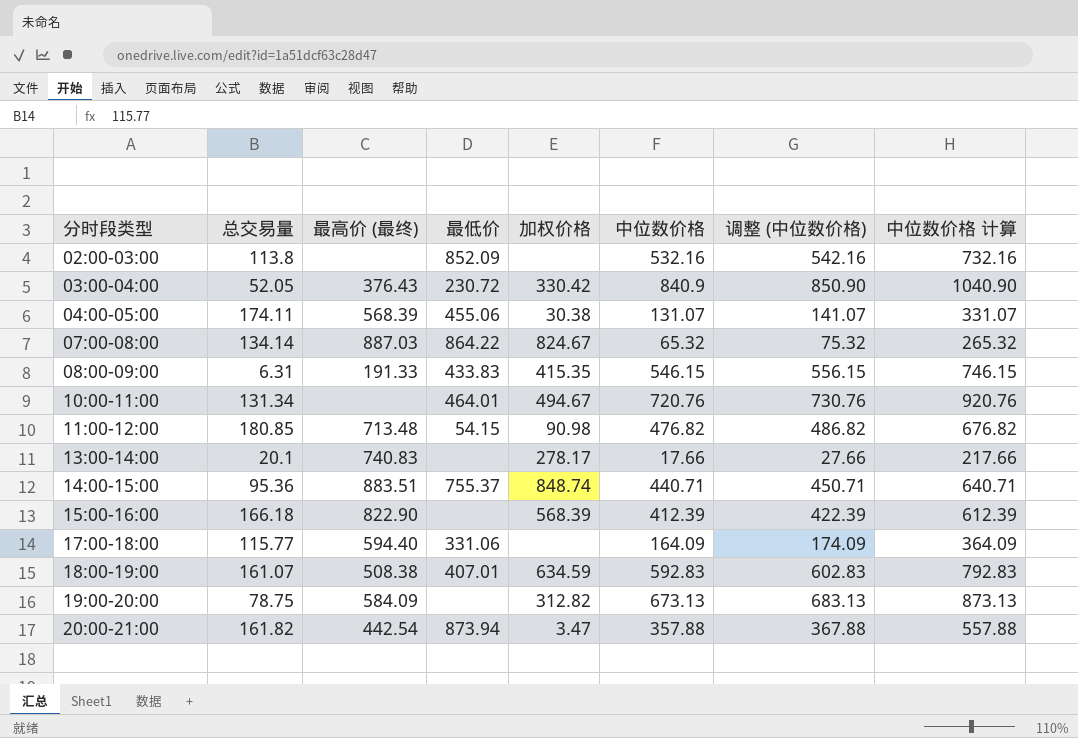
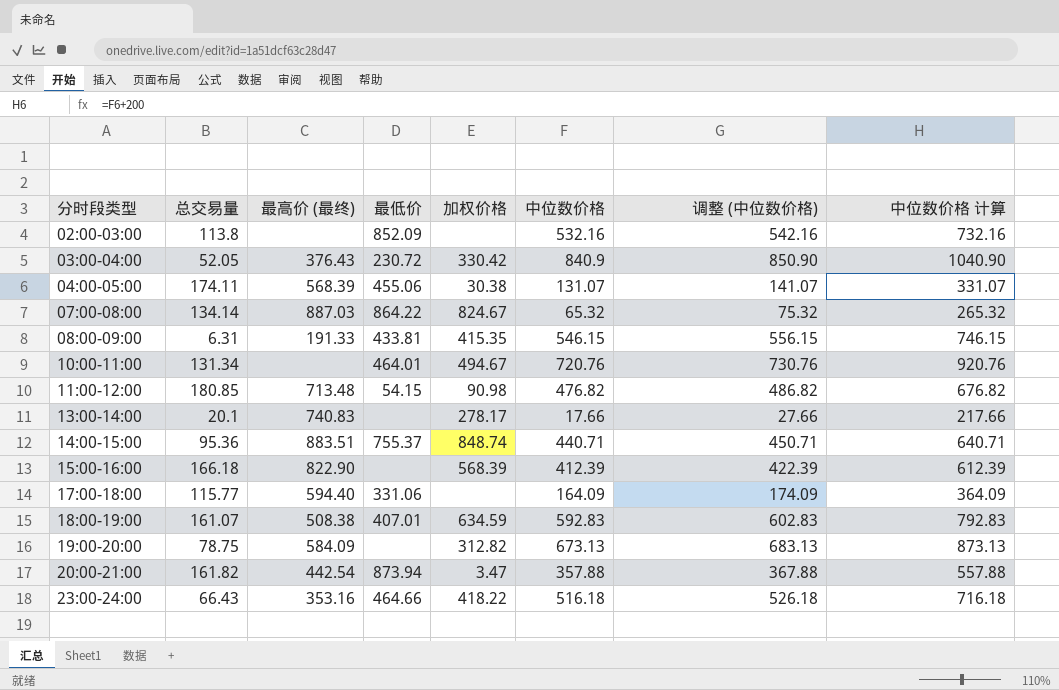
08:00-09:00 | 最低价: 433.83 -> 433.81
row 23:00-24:00: none -> 66.43 | 353.16 | 464.66 | 418.22 | 516.18 | 526.18 | 716.18

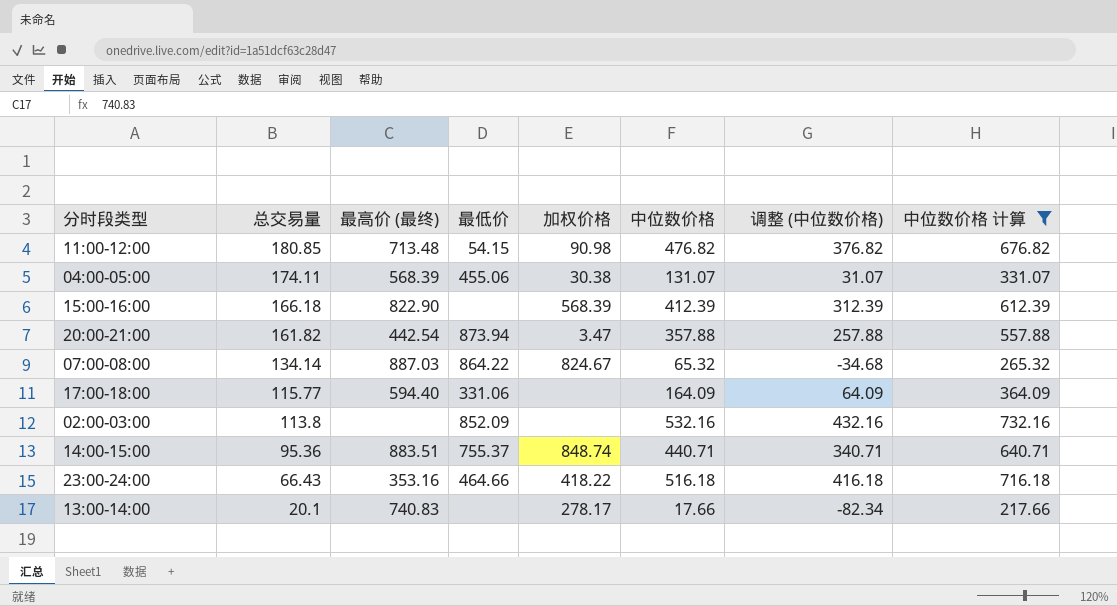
filter: none -> 中位数价格 计算 <= 732.16
row order: 分时段类型 ascending -> 总交易量 descending
column 调整 (中位数价格) | formula: [中位数价格] + 10 -> [中位数价格] - 100

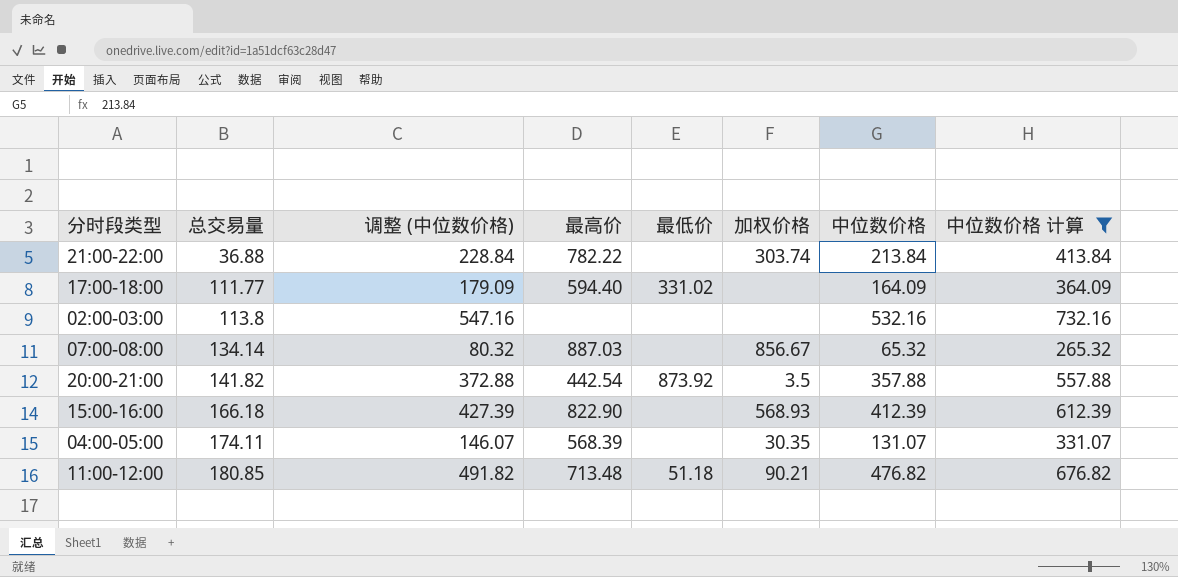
row order: 总交易量 descending -> 总交易量 ascending
column 调整 (中位数价格) | formula: [中位数价格] - 100 -> [中位数价格] + 15
column 调整 (中位数价格) | position: 7 -> 3
column name: 最高价 (最终) -> 最高价
row 14:00-15:00: 95.36 | 883.51 | 755.37 | 848.74 | 440.71 | 340.71 | 640.71 -> none
row 23:00-24:00: 66.43 | 353.16 | 464.66 | 418.22 | 516.18 | 416.18 | 716.18 -> none
row 13:00-14:00: 20.1 | 740.83 | none | 278.17 | 17.66 | -82.34 | 217.66 -> none
row 21:00-22:00: none -> 36.88 | 228.84 | 782.22 | none | 303.74 | 213.84 | 413.84
17:00-18:00 | 总交易量: 115.77 -> 111.77
17:00-18:00 | 最低价: 331.06 -> 331.02
02:00-03:00 | 最低价: 852.09 -> none
07:00-08:00 | 最低价: 864.22 -> none
07:00-08:00 | 加权价格: 824.67 -> 856.67
20:00-21:00 | 总交易量: 161.82 -> 141.82
20:00-21:00 | 最低价: 873.94 -> 873.92
20:00-21:00 | 加权价格: 3.47 -> 3.5
15:00-16:00 | 加权价格: 568.39 -> 568.93
04:00-05:00 | 最低价: 455.06 -> none
04:00-05:00 | 加权价格: 30.38 -> 30.35
11:00-12:00 | 最低价: 54.15 -> 51.18
11:00-12:00 | 加权价格: 90.98 -> 90.21

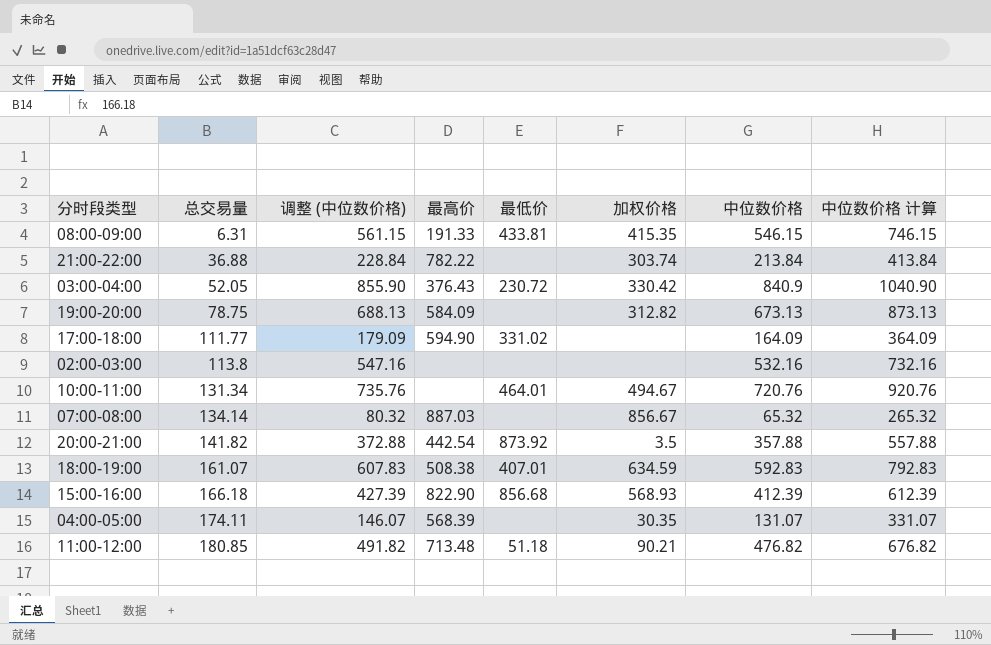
filter: 中位数价格 计算 <= 732.16 -> none
17:00-18:00 | 最高价: 594.40 -> 594.90
15:00-16:00 | 最低价: none -> 856.68

